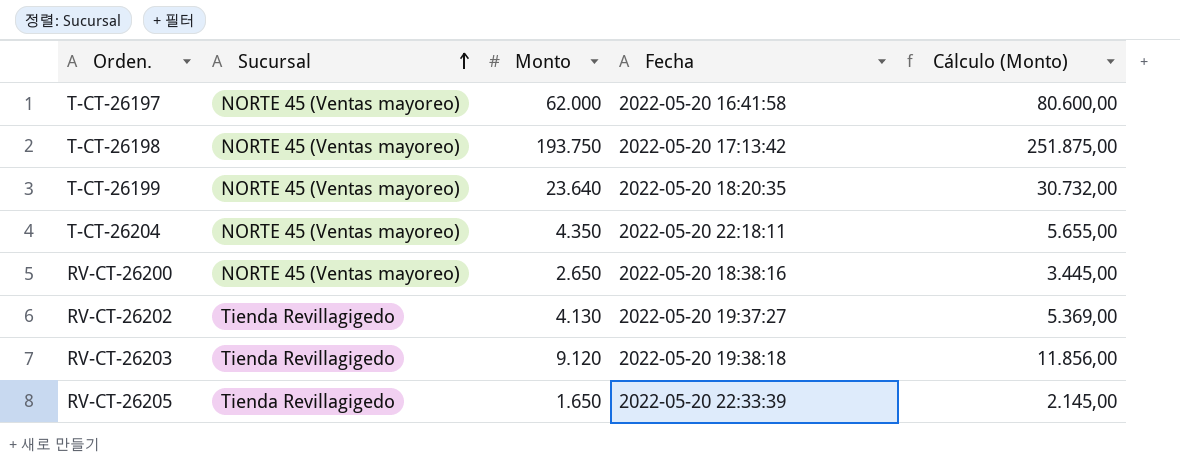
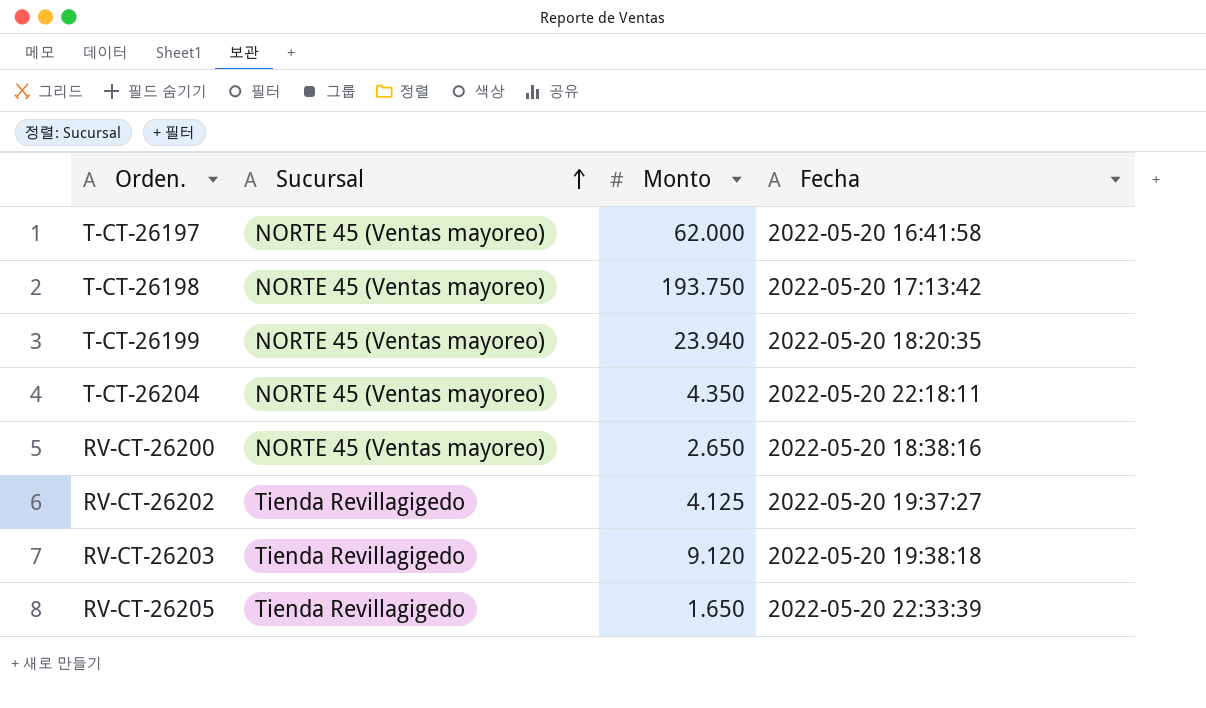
column Cálculo (Monto) | formula: [Monto] * 1,3 -> none
T-CT-26199 | Monto: 23.640 -> 23.940
RV-CT-26202 | Monto: 4.130 -> 4.125

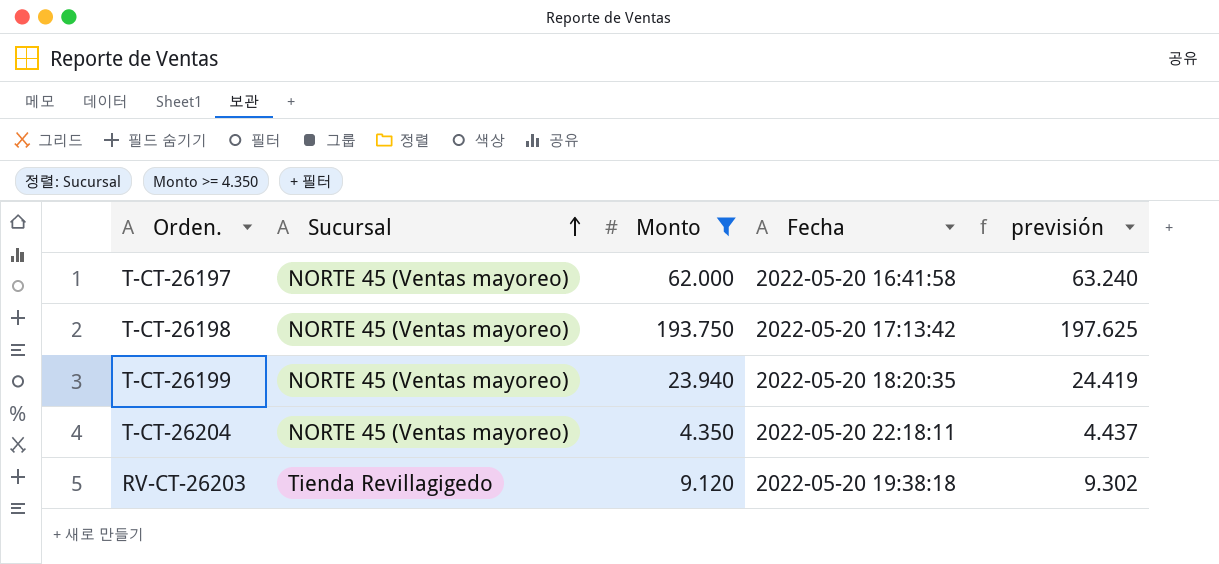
filter: none -> Monto >= 4.350
column previsión | formula: none -> [Monto] * 1,02

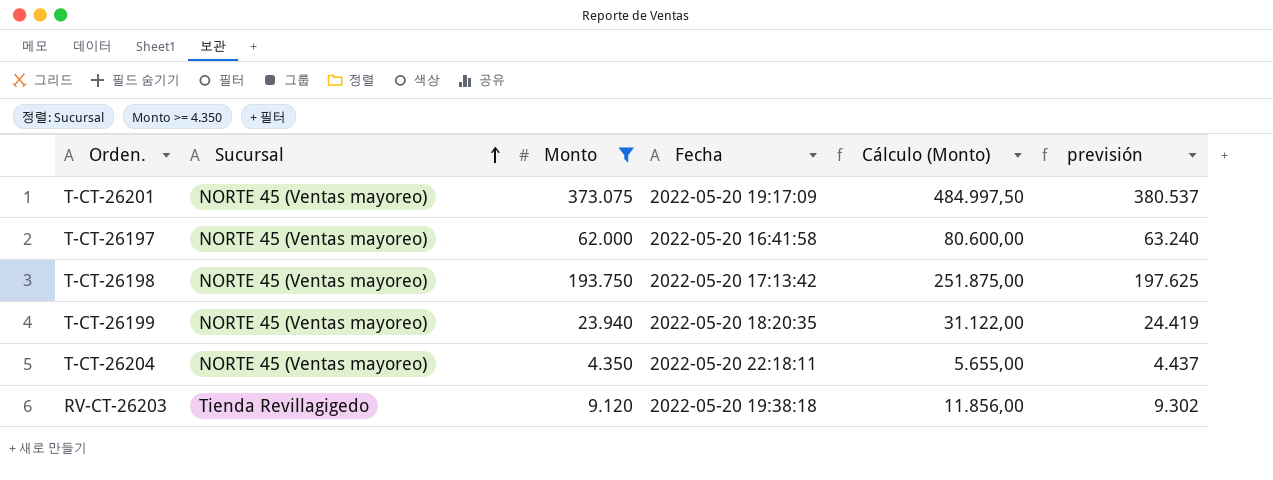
column Cálculo (Monto) | formula: none -> [Monto] * 1,3
row T-CT-26201: none -> NORTE 45 (Ventas mayoreo) | 373.075 | 2022-05-20 19:17:09 | 484.997,50 | 380.537

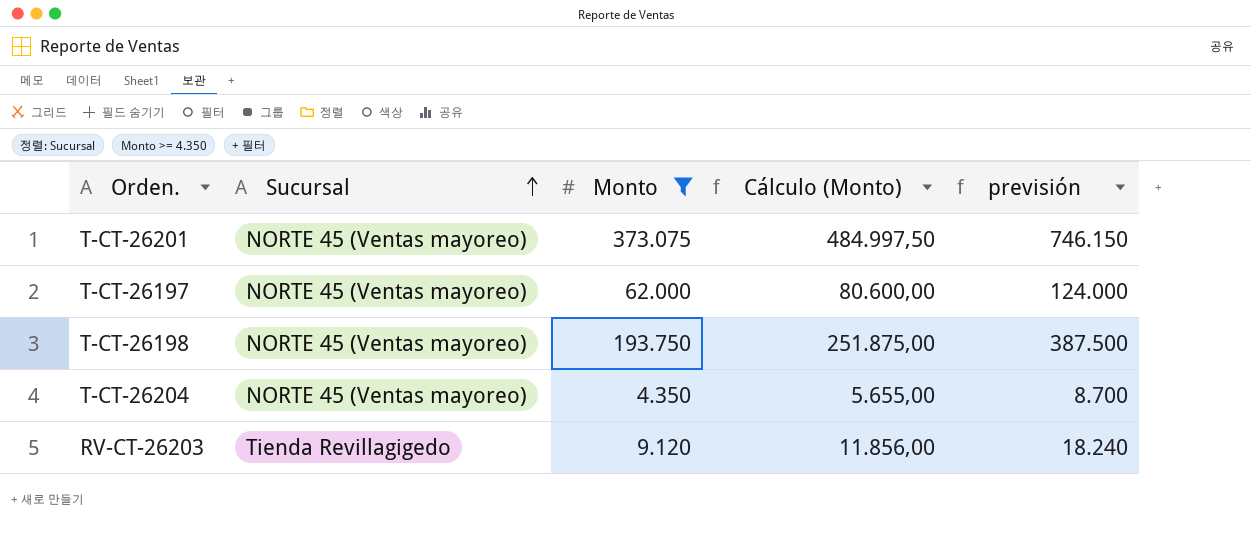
column Fecha | position: 4 -> none
column previsión | formula: [Monto] * 1,02 -> [Monto] * 2
row T-CT-26199: NORTE 45 (Ventas mayoreo) | 23.940 | 2022-05-20 18:20:35 | 31.122,00 | 24.419 -> none

